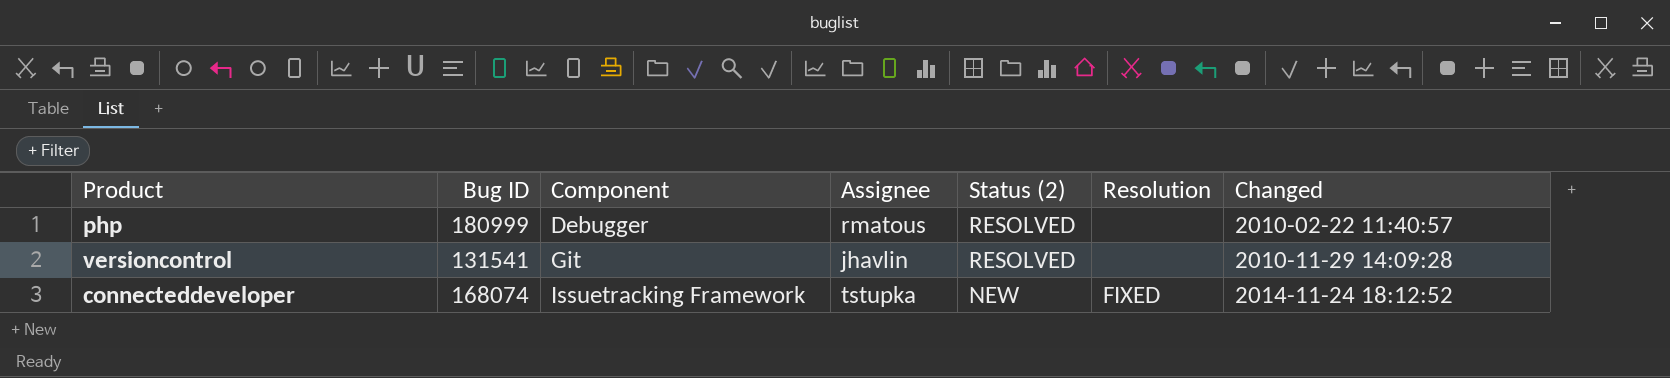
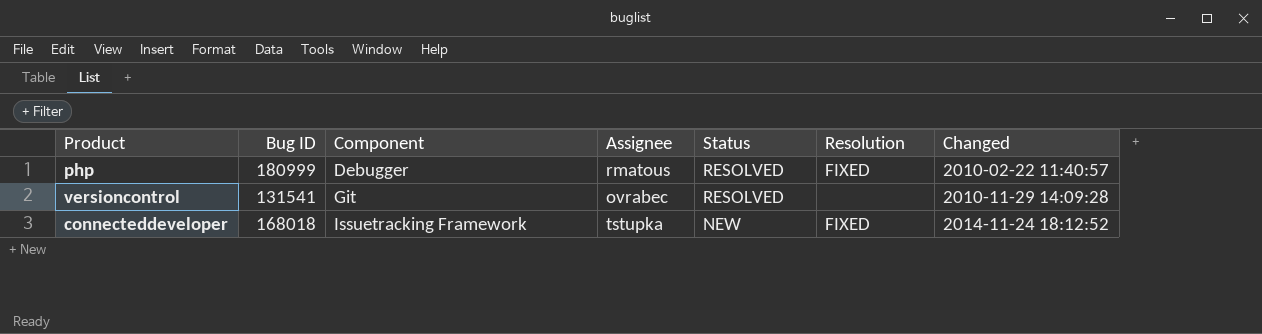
column name: Status (2) -> Status
php | Resolution: none -> FIXED
versioncontrol | Assignee: jhavlin -> ovrabec
connecteddeveloper | Bug ID: 168074 -> 168018

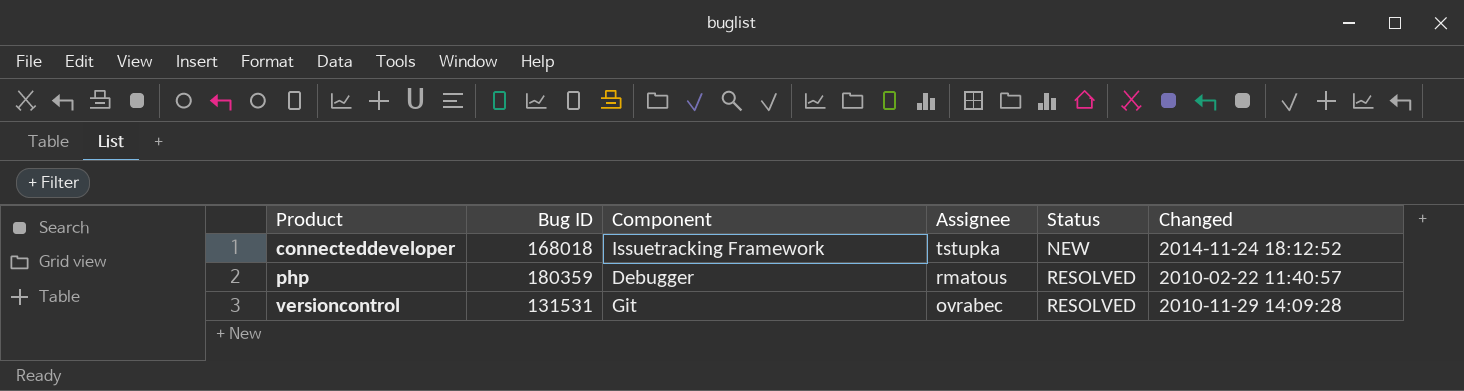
row order: Component ascending -> Product ascending
column Resolution | position: 6 -> none
php | Bug ID: 180999 -> 180359
versioncontrol | Bug ID: 131541 -> 131531

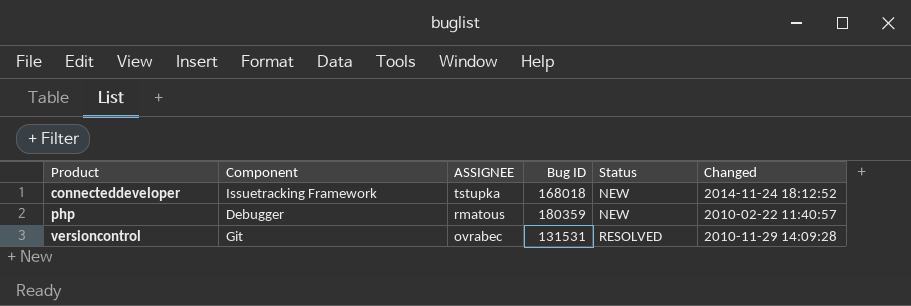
column name: Assignee -> ASSIGNEE
column Bug ID | position: 2 -> 4
php | Status: RESOLVED -> NEW

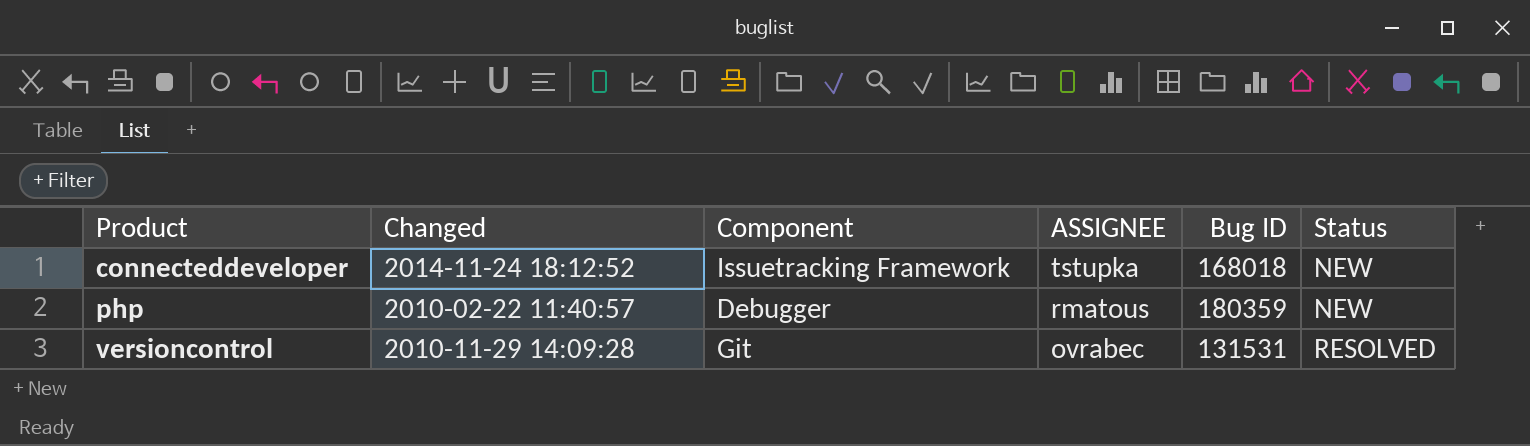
column Changed | position: 6 -> 2

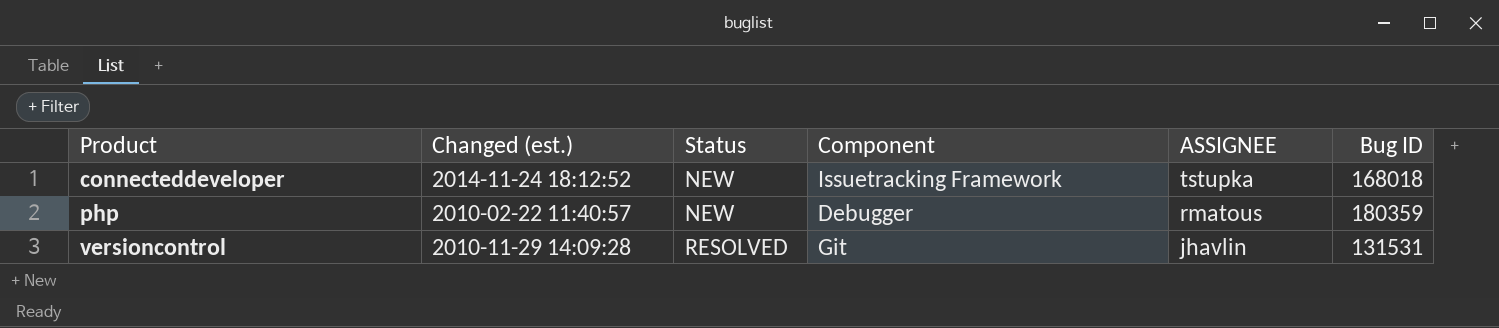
column name: Changed -> Changed (est.)
column Status | position: 6 -> 3
versioncontrol | ASSIGNEE: ovrabec -> jhavlin

